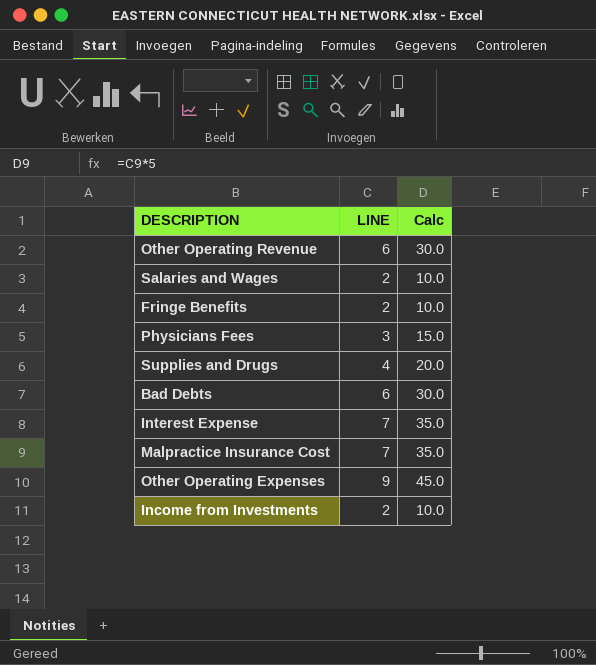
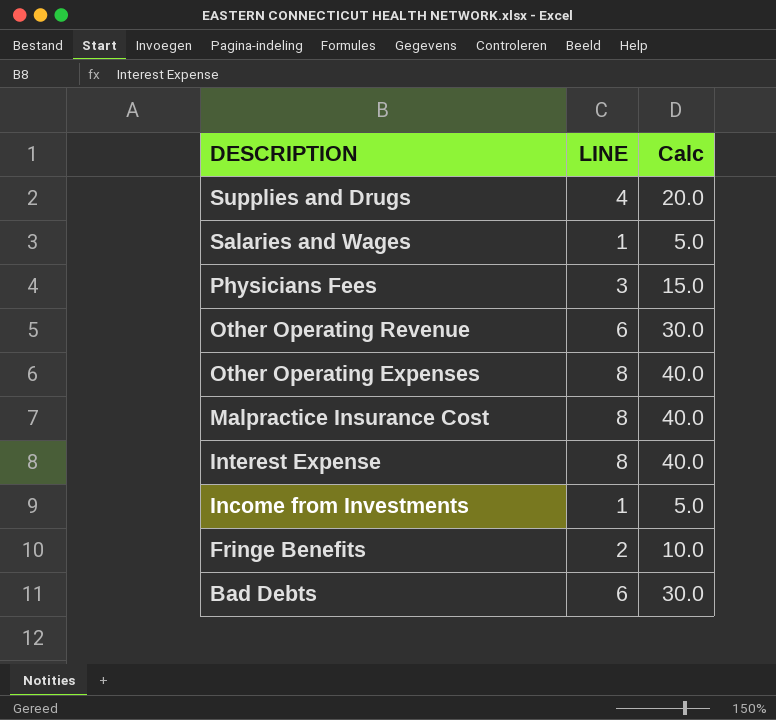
row order: none -> DESCRIPTION descending
Salaries and Wages | LINE: 2 -> 1
Salaries and Wages | Calc: 10.0 -> 5.0
Other Operating Expenses | LINE: 9 -> 8
Other Operating Expenses | Calc: 45.0 -> 40.0
Malpractice Insurance Cost | LINE: 7 -> 8
Malpractice Insurance Cost | Calc: 35.0 -> 40.0
Interest Expense | LINE: 7 -> 8
Interest Expense | Calc: 35.0 -> 40.0
Income from Investments | LINE: 2 -> 1
Income from Investments | Calc: 10.0 -> 5.0

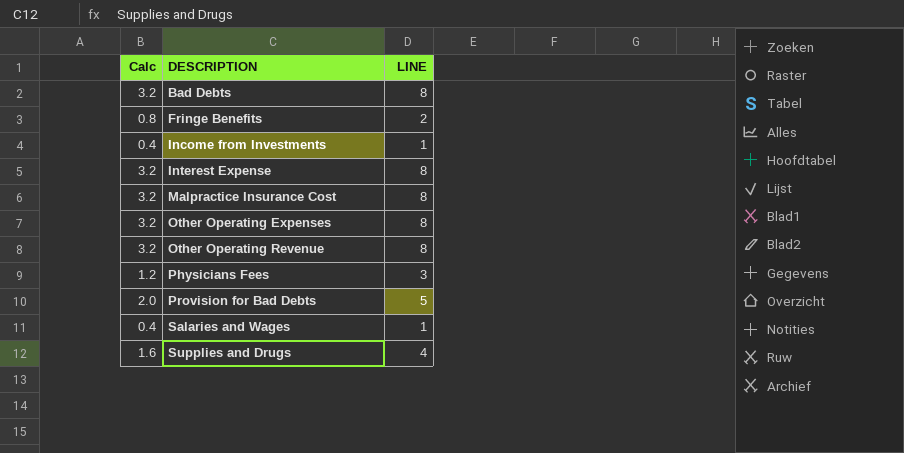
row order: DESCRIPTION descending -> DESCRIPTION ascending
column Calc | formula: [LINE] * 5 -> [LINE] * 0.4
column Calc | position: 3 -> 1
Bad Debts | LINE: 6 -> 8
Other Operating Revenue | LINE: 6 -> 8
row Provision for Bad Debts: none -> 2.0 | 5

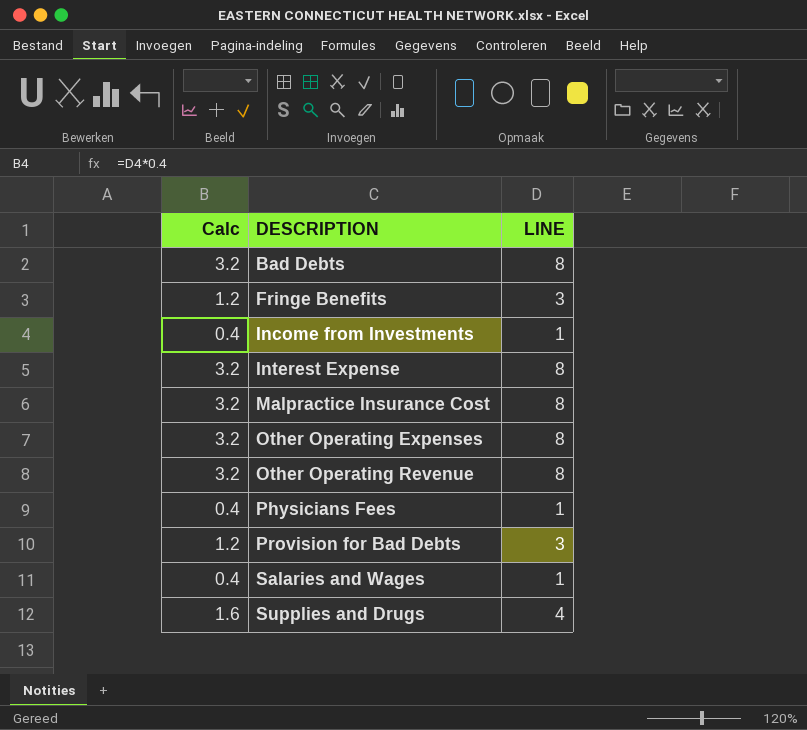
Fringe Benefits | Calc: 0.8 -> 1.2
Fringe Benefits | LINE: 2 -> 3
Physicians Fees | Calc: 1.2 -> 0.4
Physicians Fees | LINE: 3 -> 1
Provision for Bad Debts | Calc: 2.0 -> 1.2
Provision for Bad Debts | LINE: 5 -> 3

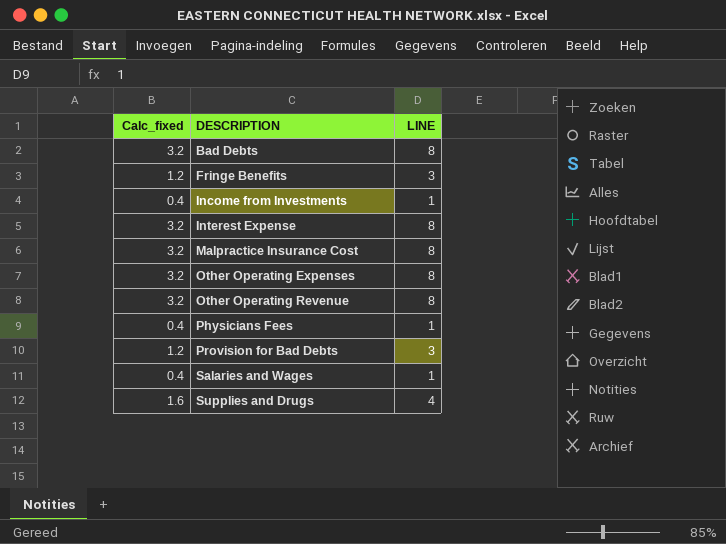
column name: Calc -> Calc_fixed

